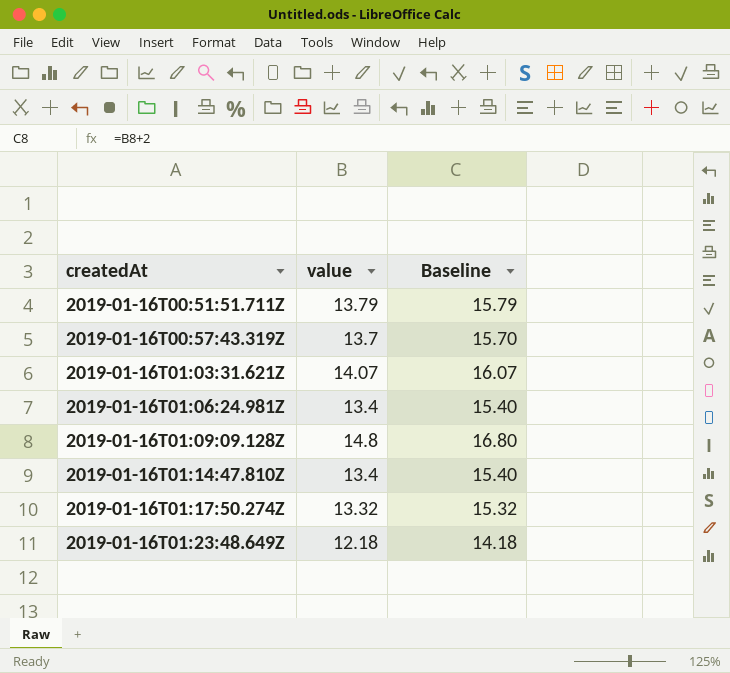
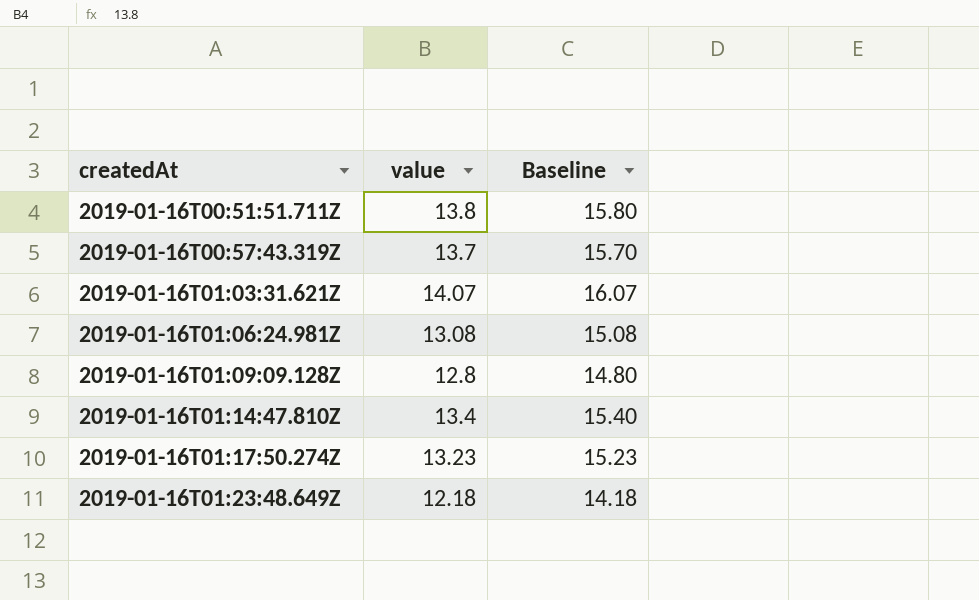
2019-01-16T00:51:51.711Z | value: 13.79 -> 13.8
2019-01-16T00:51:51.711Z | Baseline: 15.79 -> 15.80
2019-01-16T01:06:24.981Z | value: 13.4 -> 13.08
2019-01-16T01:06:24.981Z | Baseline: 15.40 -> 15.08
2019-01-16T01:09:09.128Z | value: 14.8 -> 12.8
2019-01-16T01:09:09.128Z | Baseline: 16.80 -> 14.80
2019-01-16T01:17:50.274Z | value: 13.32 -> 13.23
2019-01-16T01:17:50.274Z | Baseline: 15.32 -> 15.23

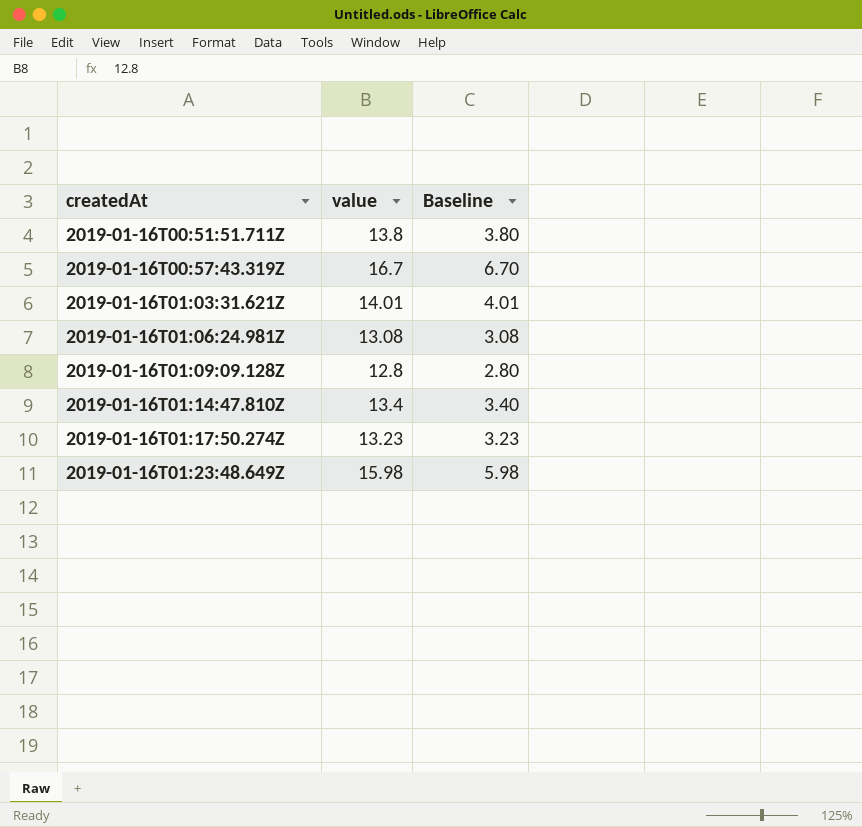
column Baseline | formula: [value] + 2 -> [value] - 10
2019-01-16T00:57:43.319Z | value: 13.7 -> 16.7
2019-01-16T01:03:31.621Z | value: 14.07 -> 14.01
2019-01-16T01:23:48.649Z | value: 12.18 -> 15.98

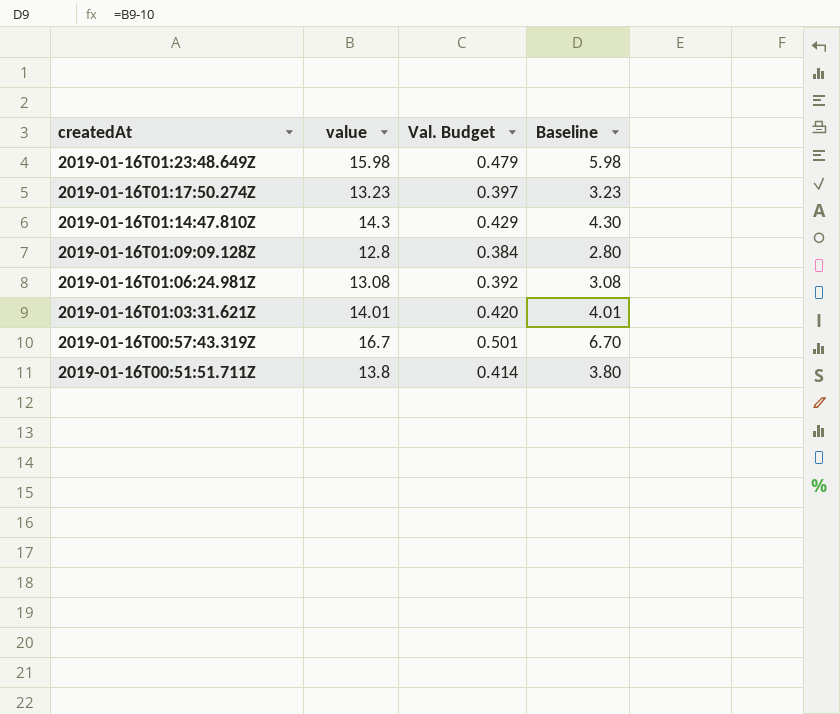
row order: createdAt ascending -> createdAt descending
column Val. Budget | formula: none -> [value] * 0.03
2019-01-16T01:14:47.810Z | value: 13.4 -> 14.3
2019-01-16T01:14:47.810Z | Baseline: 3.40 -> 4.30

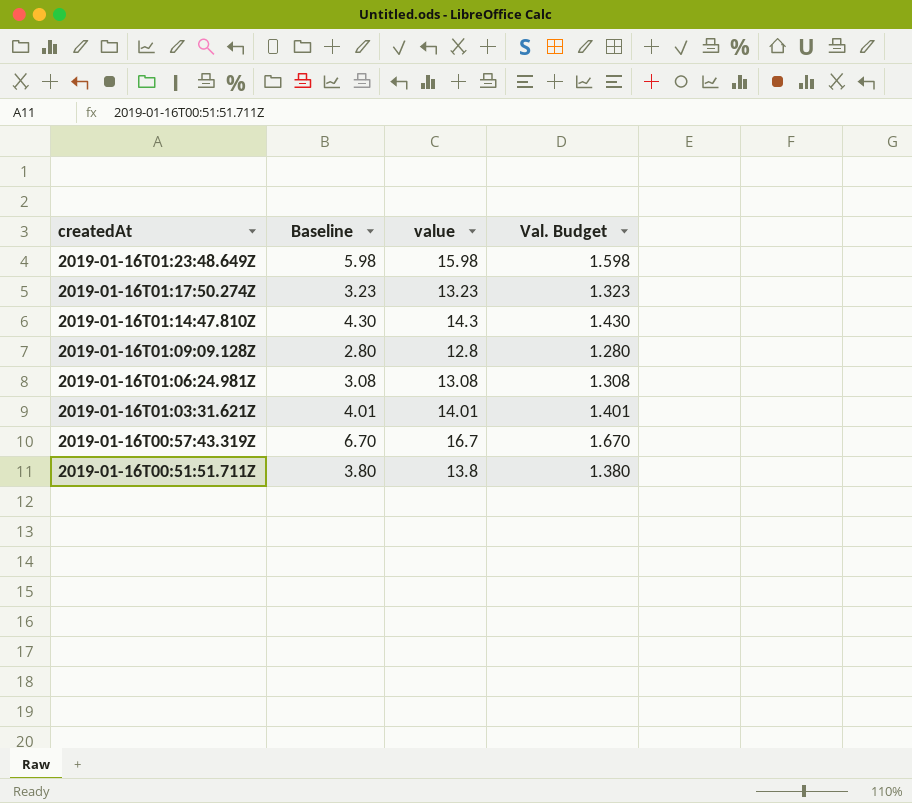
column Baseline | position: 4 -> 2
column Val. Budget | formula: [value] * 0.03 -> [value] * 0.1

